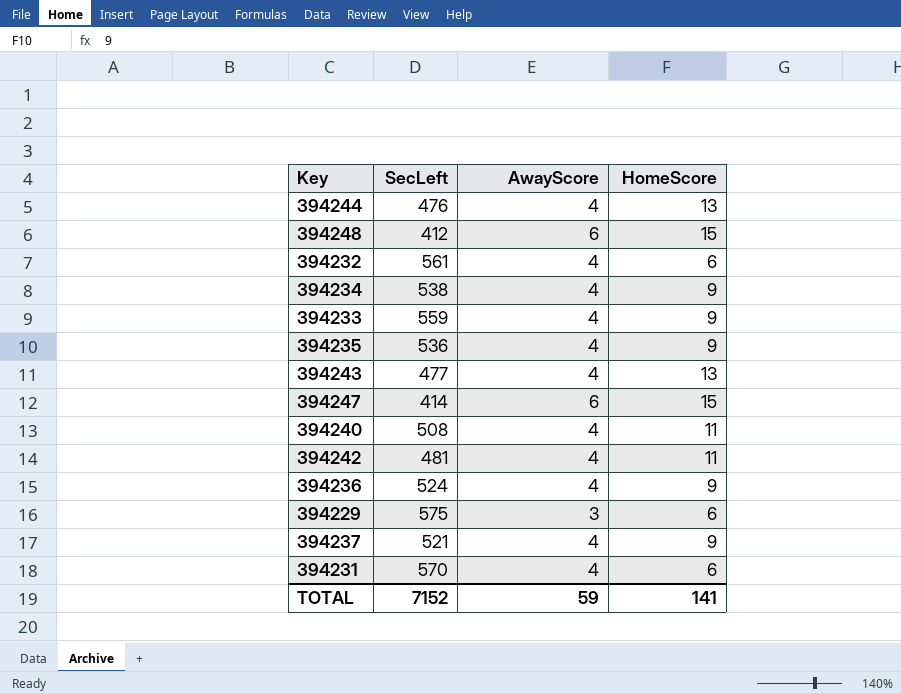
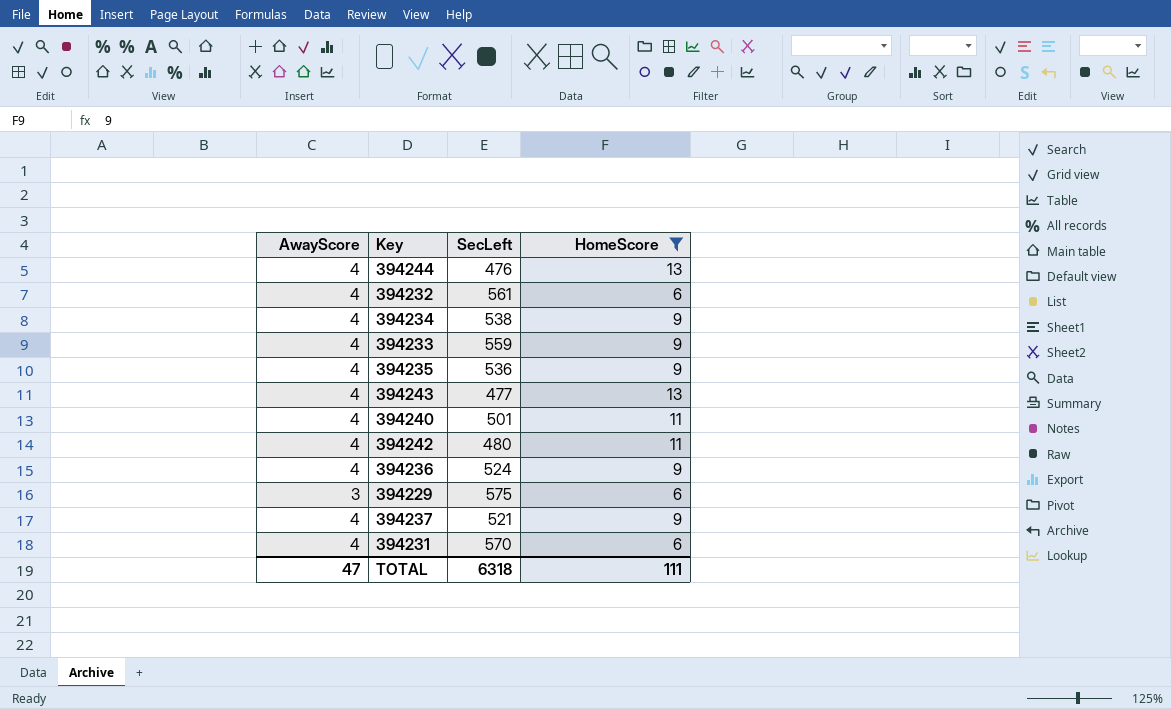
filter: none -> HomeScore != 15
column AwayScore | position: 3 -> 1
394240 | SecLeft: 508 -> 501
394242 | SecLeft: 481 -> 480
TOTAL | AwayScore: 59 -> 47
TOTAL | SecLeft: 7152 -> 6318
TOTAL | HomeScore: 141 -> 111

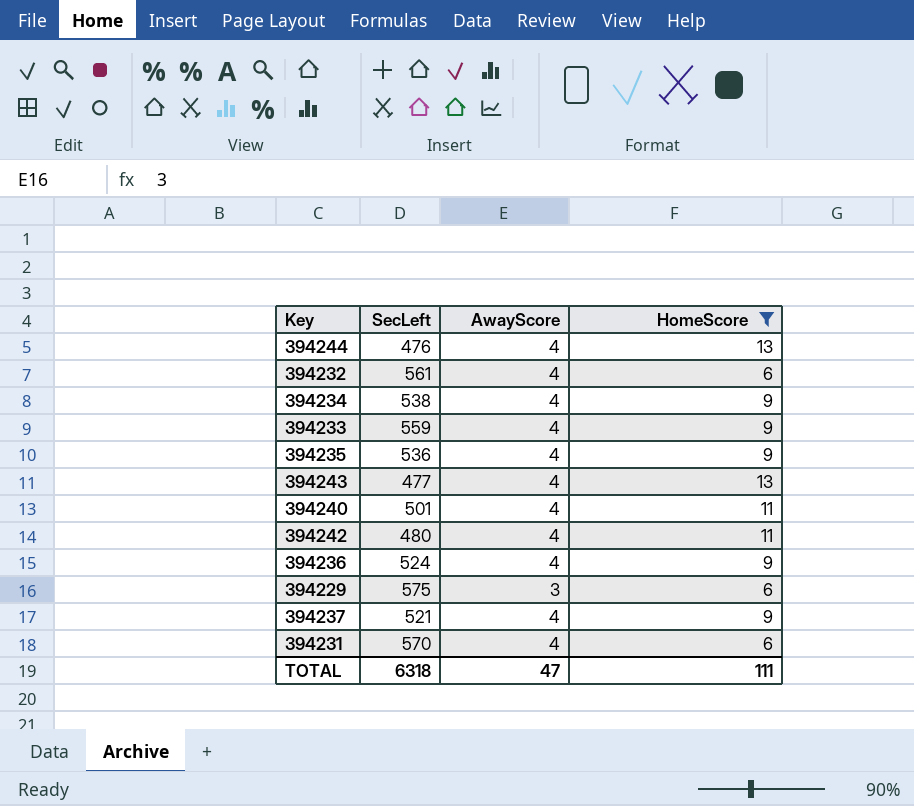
column AwayScore | position: 1 -> 3

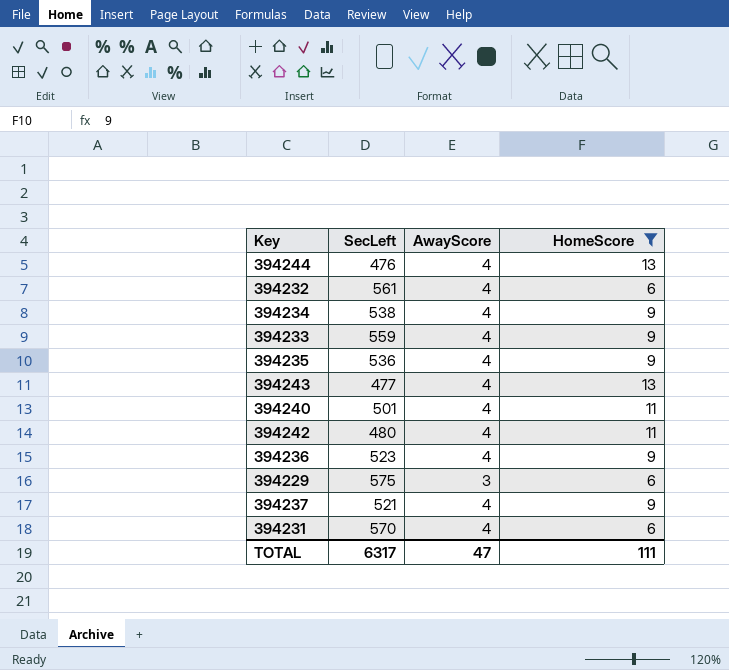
394236 | SecLeft: 524 -> 523
TOTAL | SecLeft: 6318 -> 6317

